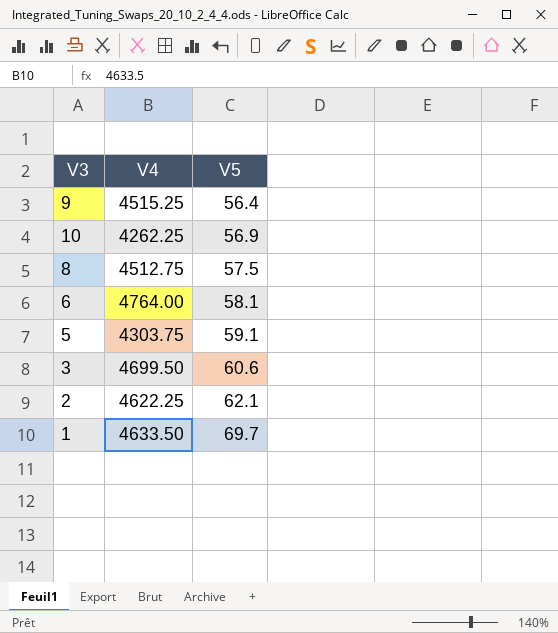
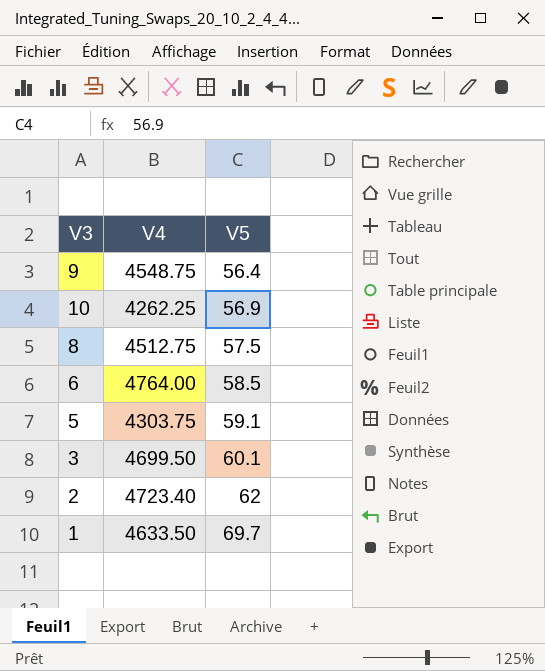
9 | V4: 4515.25 -> 4548.75
6 | V5: 58.1 -> 58.5
3 | V5: 60.6 -> 60.1
2 | V4: 4622.25 -> 4723.40
2 | V5: 62.1 -> 62

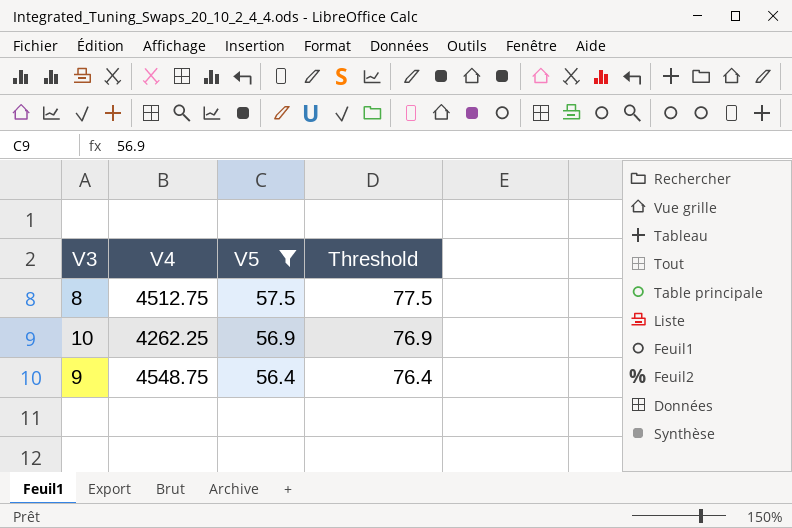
filter: none -> V5 <= 57.5
row order: V5 ascending -> V5 descending
column Threshold | formula: none -> [V5] + 20

